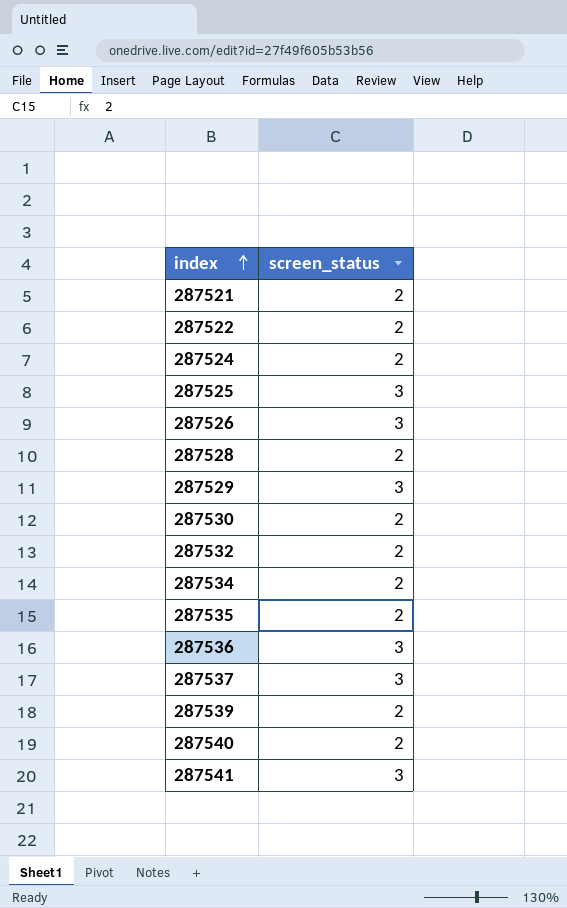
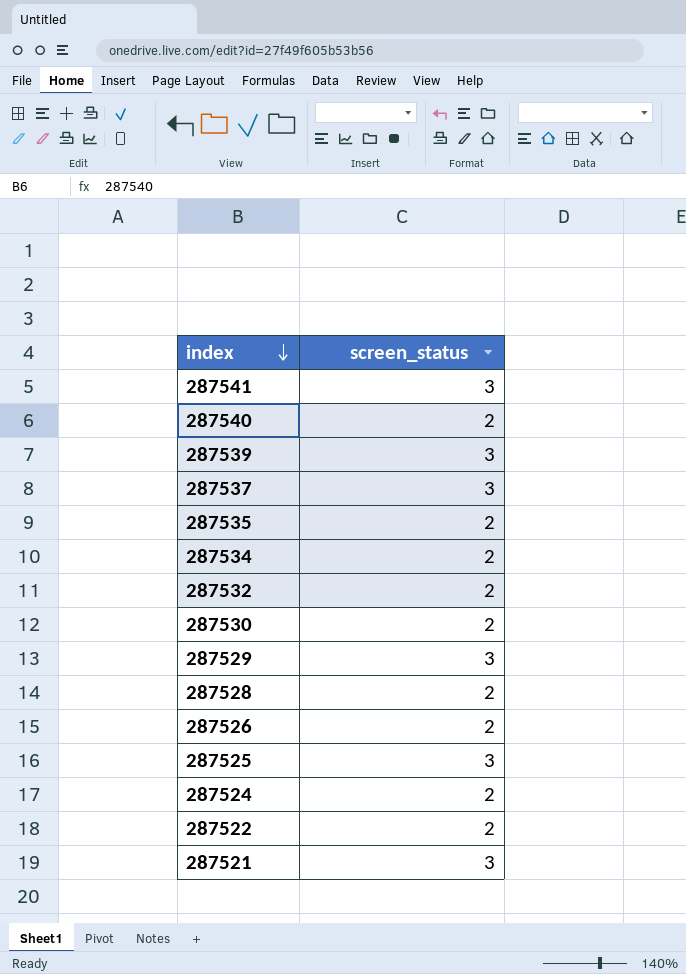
row order: index ascending -> index descending
row 287536: 3 -> none
287539 | screen_status: 2 -> 3
287526 | screen_status: 3 -> 2
287521 | screen_status: 2 -> 3

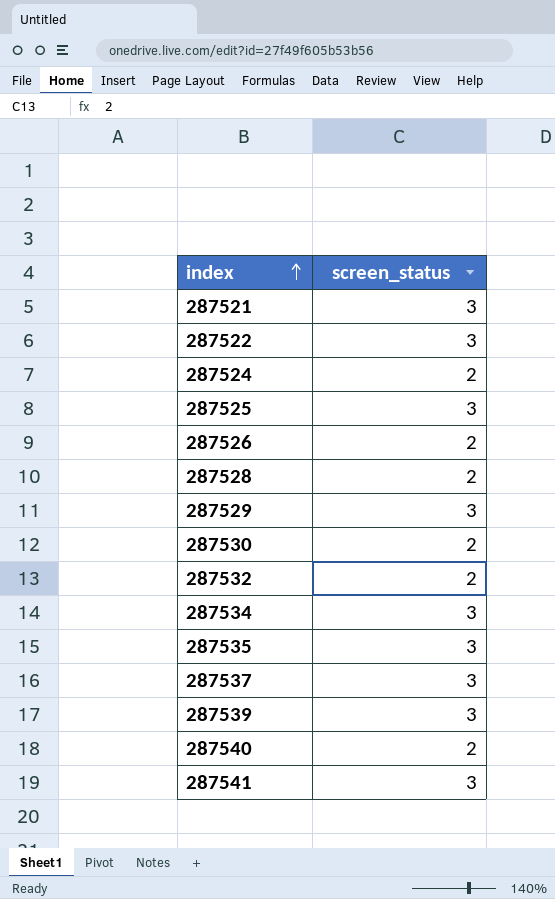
row order: index descending -> index ascending
287522 | screen_status: 2 -> 3
287534 | screen_status: 2 -> 3
287535 | screen_status: 2 -> 3

